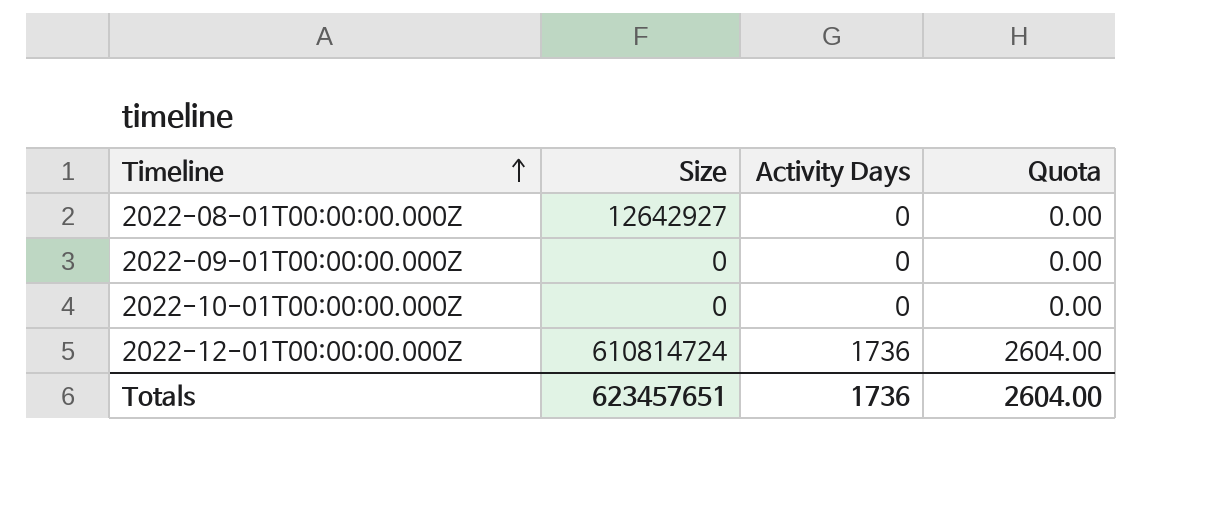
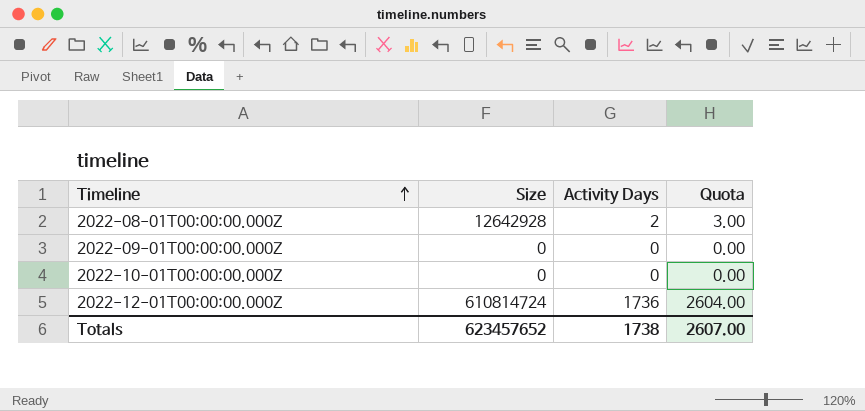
2022-08-01T00:00:00.000Z | Size: 12642927 -> 12642928
2022-08-01T00:00:00.000Z | Activity Days: 0 -> 2
2022-08-01T00:00:00.000Z | Quota: 0.00 -> 3.00
Totals | Size: 623457651 -> 623457652
Totals | Activity Days: 1736 -> 1738
Totals | Quota: 2604.00 -> 2607.00

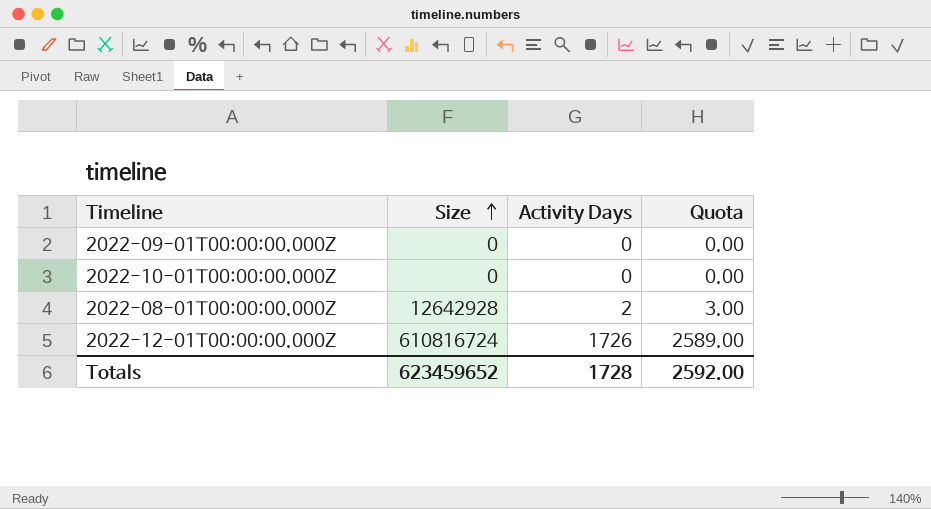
row order: Timeline ascending -> Size ascending
2022-12-01T00:00:00.000Z | Size: 610814724 -> 610816724
2022-12-01T00:00:00.000Z | Activity Days: 1736 -> 1726
2022-12-01T00:00:00.000Z | Quota: 2604.00 -> 2589.00
Totals | Size: 623457652 -> 623459652
Totals | Activity Days: 1738 -> 1728
Totals | Quota: 2607.00 -> 2592.00

